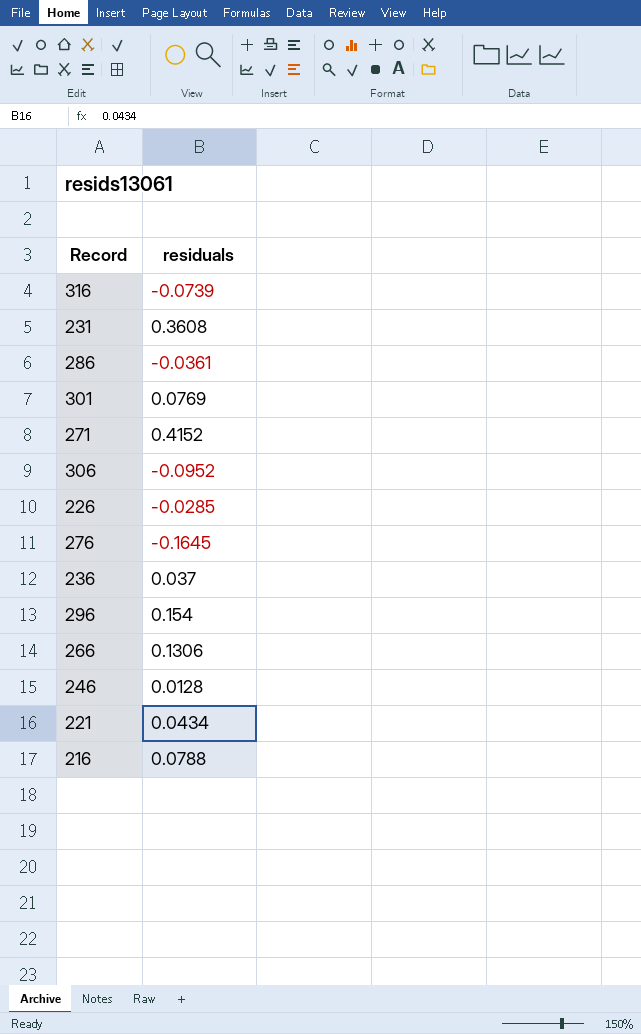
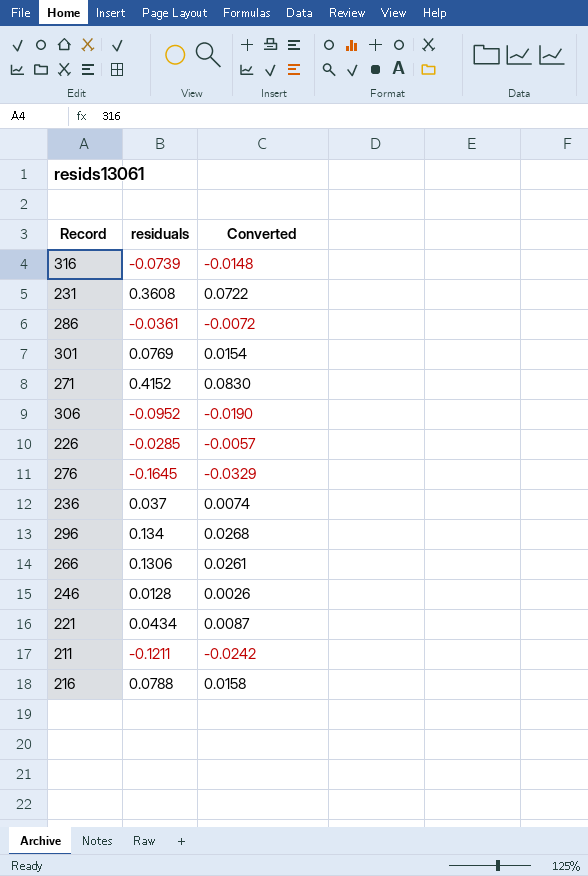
column Converted | formula: none -> [residuals] * 0.2
296 | residuals: 0.154 -> 0.134
row 211: none -> -0.1211 | -0.0242

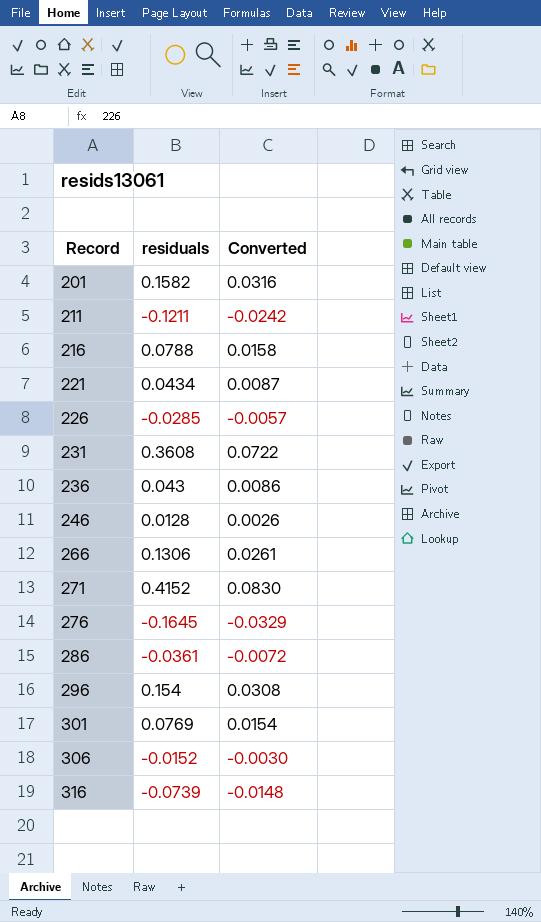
row order: none -> Record ascending
row 201: none -> 0.1582 | 0.0316
236 | residuals: 0.037 -> 0.043
236 | Converted: 0.0074 -> 0.0086
296 | residuals: 0.134 -> 0.154
296 | Converted: 0.0268 -> 0.0308
306 | residuals: -0.0952 -> -0.0152
306 | Converted: -0.0190 -> -0.0030

